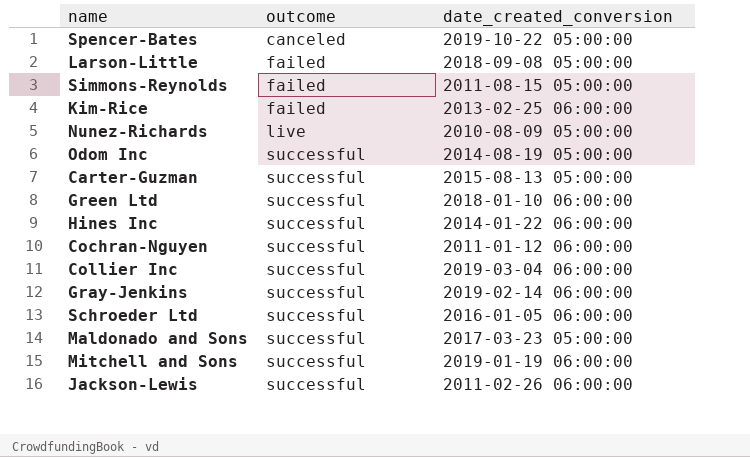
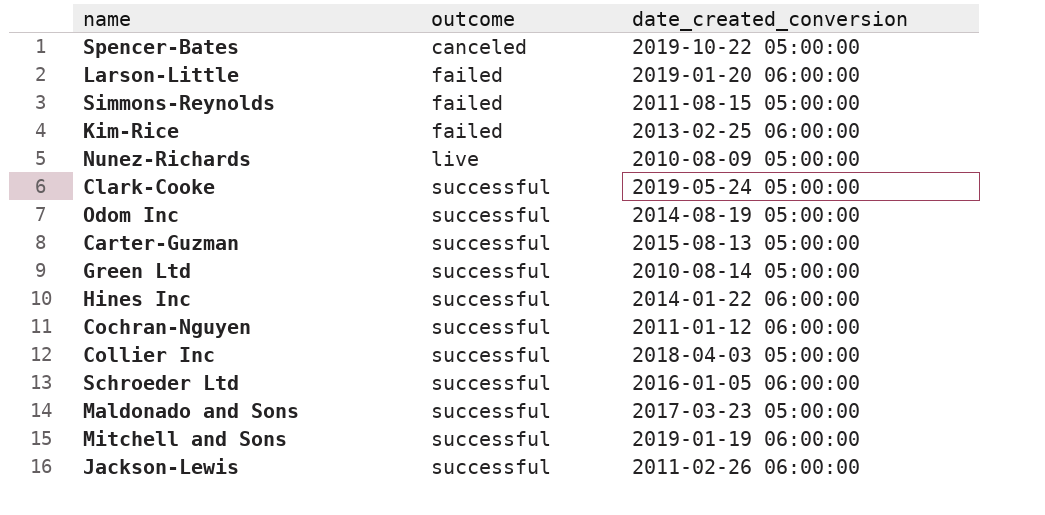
row Gray-Jenkins: successful | 2019-02-14 06:00:00 -> none
Larson-Little | date_created_conversion: 2018-09-08 05:00:00 -> 2019-01-20 06:00:00
row Clark-Cooke: none -> successful | 2019-05-24 05:00:00
Green Ltd | date_created_conversion: 2018-01-10 06:00:00 -> 2010-08-14 05:00:00
Collier Inc | date_created_conversion: 2019-03-04 06:00:00 -> 2018-04-03 05:00:00

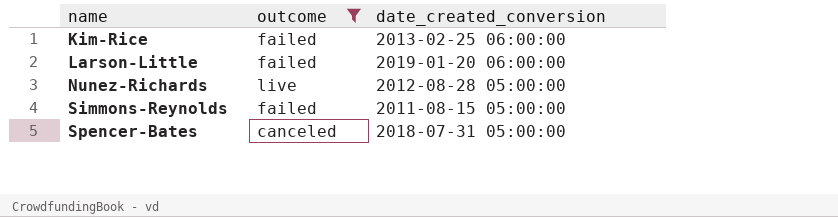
filter: none -> outcome != successful
row order: outcome ascending -> name ascending
Nunez-Richards | date_created_conversion: 2010-08-09 05:00:00 -> 2012-08-28 05:00:00
Spencer-Bates | date_created_conversion: 2019-10-22 05:00:00 -> 2018-07-31 05:00:00

